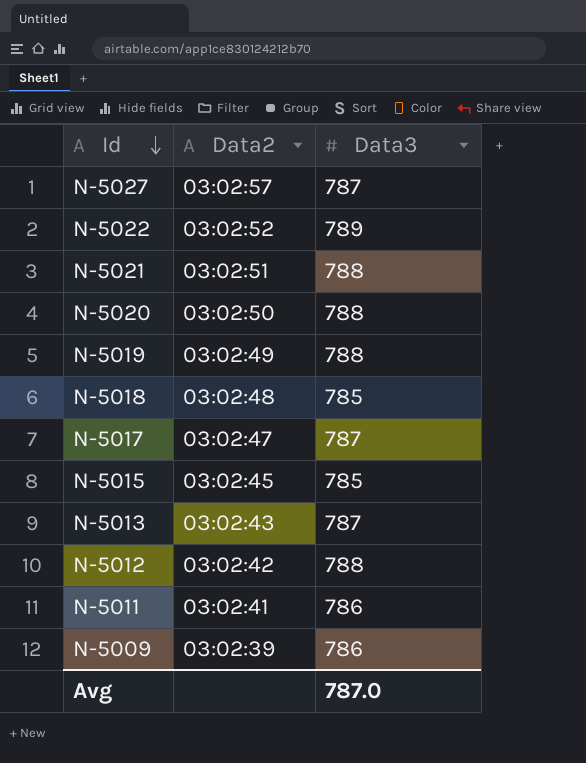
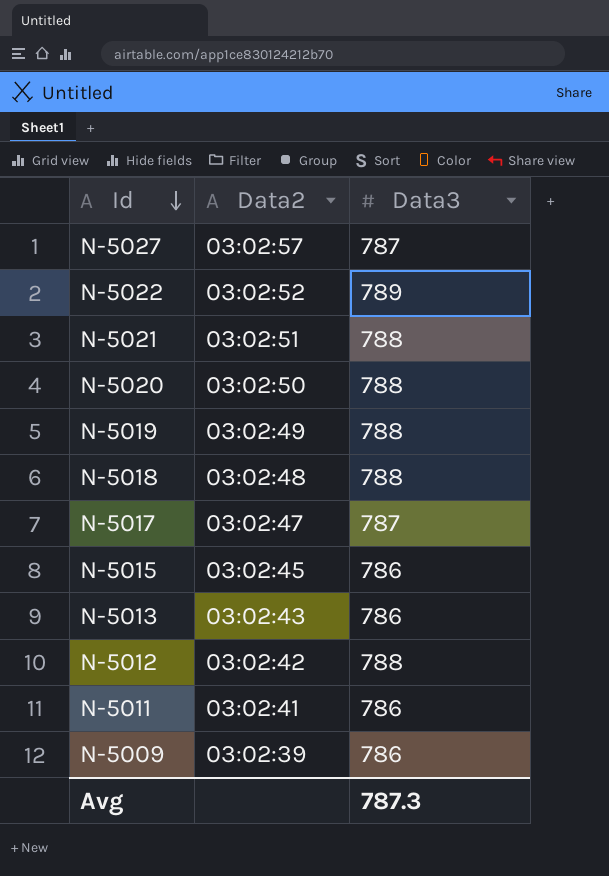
N-5018 | Data3: 785 -> 788
N-5015 | Data3: 785 -> 786
N-5013 | Data3: 787 -> 786
Avg | Data3: 787.0 -> 787.3

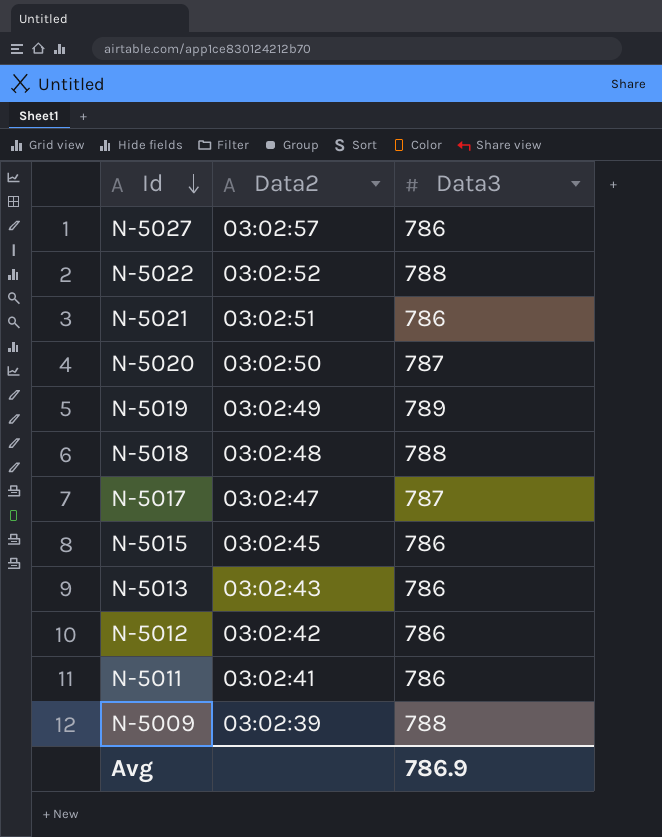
N-5027 | Data3: 787 -> 786
N-5022 | Data3: 789 -> 788
N-5021 | Data3: 788 -> 786
N-5020 | Data3: 788 -> 787
N-5019 | Data3: 788 -> 789
N-5012 | Data3: 788 -> 786
N-5009 | Data3: 786 -> 788
Avg | Data3: 787.3 -> 786.9

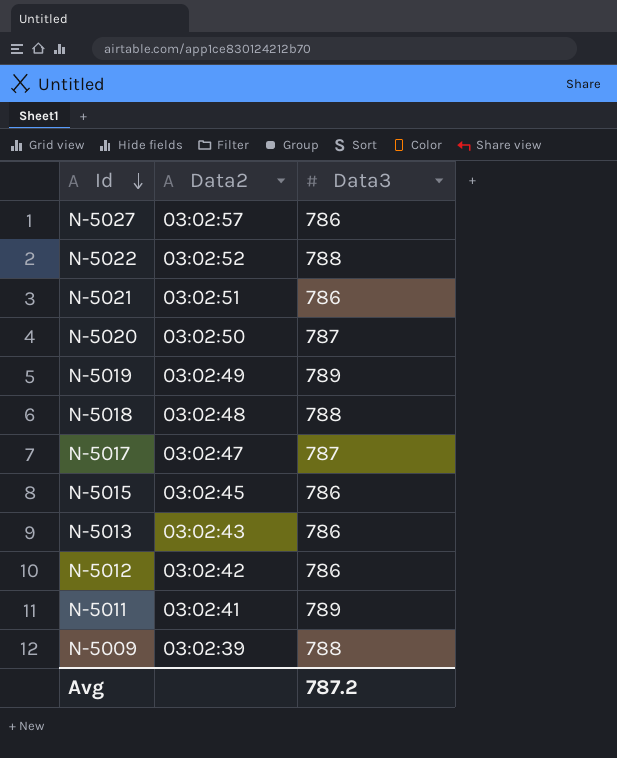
N-5011 | Data3: 786 -> 789
Avg | Data3: 786.9 -> 787.2

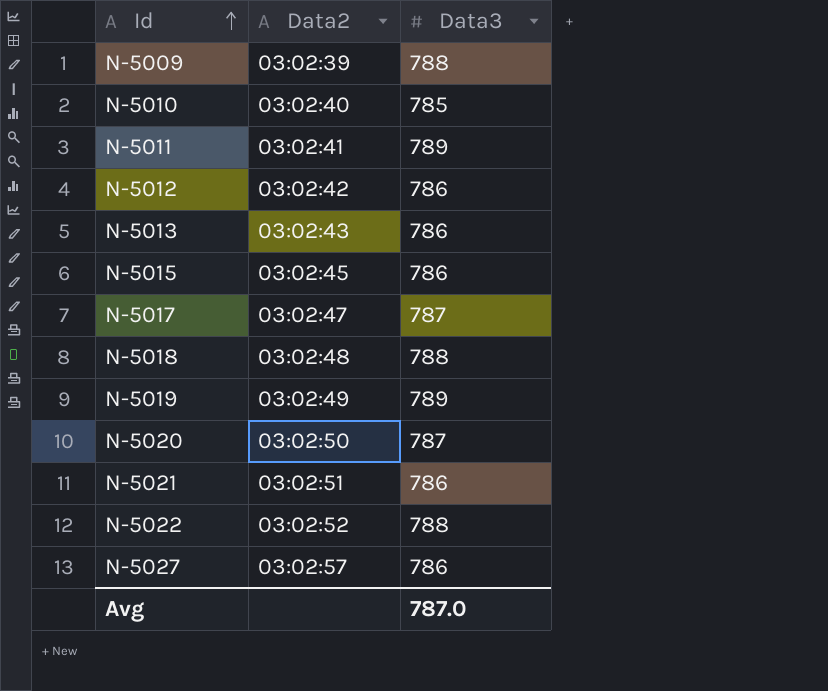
row order: Id descending -> Id ascending
row N-5010: none -> 03:02:40 | 785
Avg | Data3: 787.2 -> 787.0

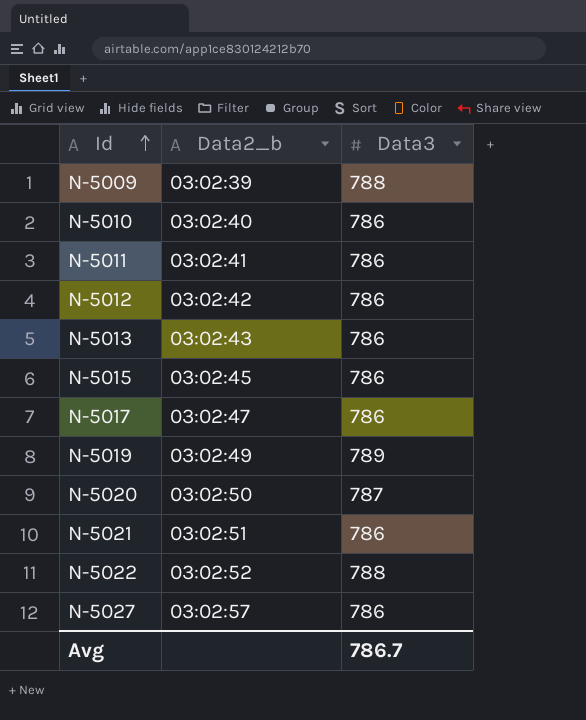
column name: Data2 -> Data2_b
row N-5018: 03:02:48 | 788 -> none
N-5010 | Data3: 785 -> 786
N-5011 | Data3: 789 -> 786
N-5017 | Data3: 787 -> 786
Avg | Data3: 787.0 -> 786.7

